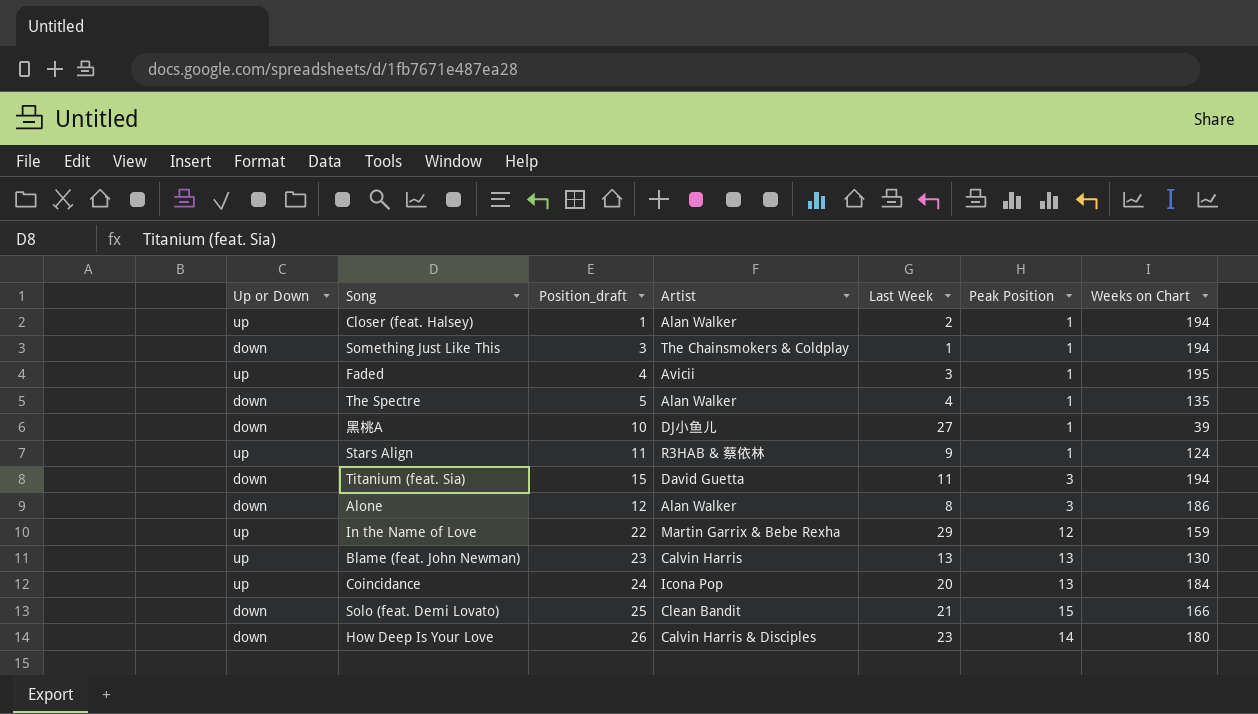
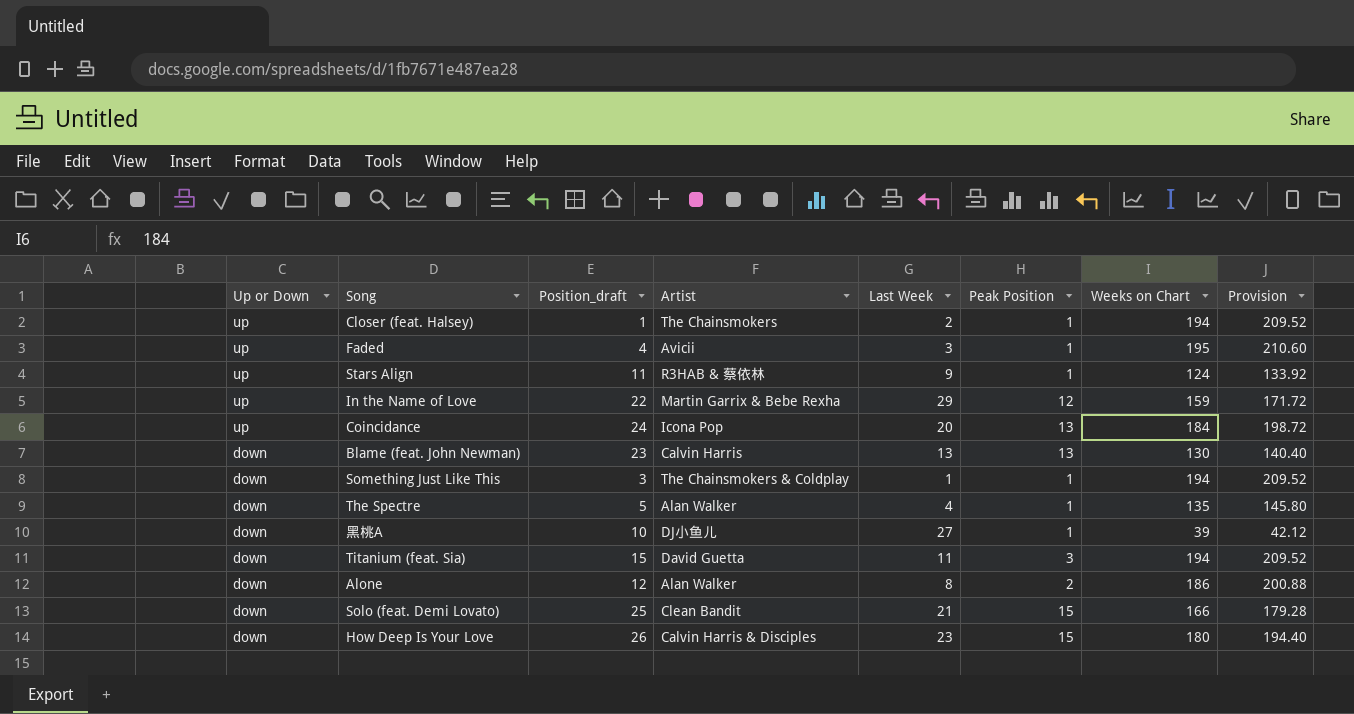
row order: none -> Up or Down descending
column Provision | formula: none -> [Weeks on Chart] * 1.08
Closer (feat. Halsey) | Artist: Alan Walker -> The Chainsmokers
Blame (feat. John Newman) | Up or Down: up -> down
Alone | Peak Position: 3 -> 2
How Deep Is Your Love | Peak Position: 14 -> 15

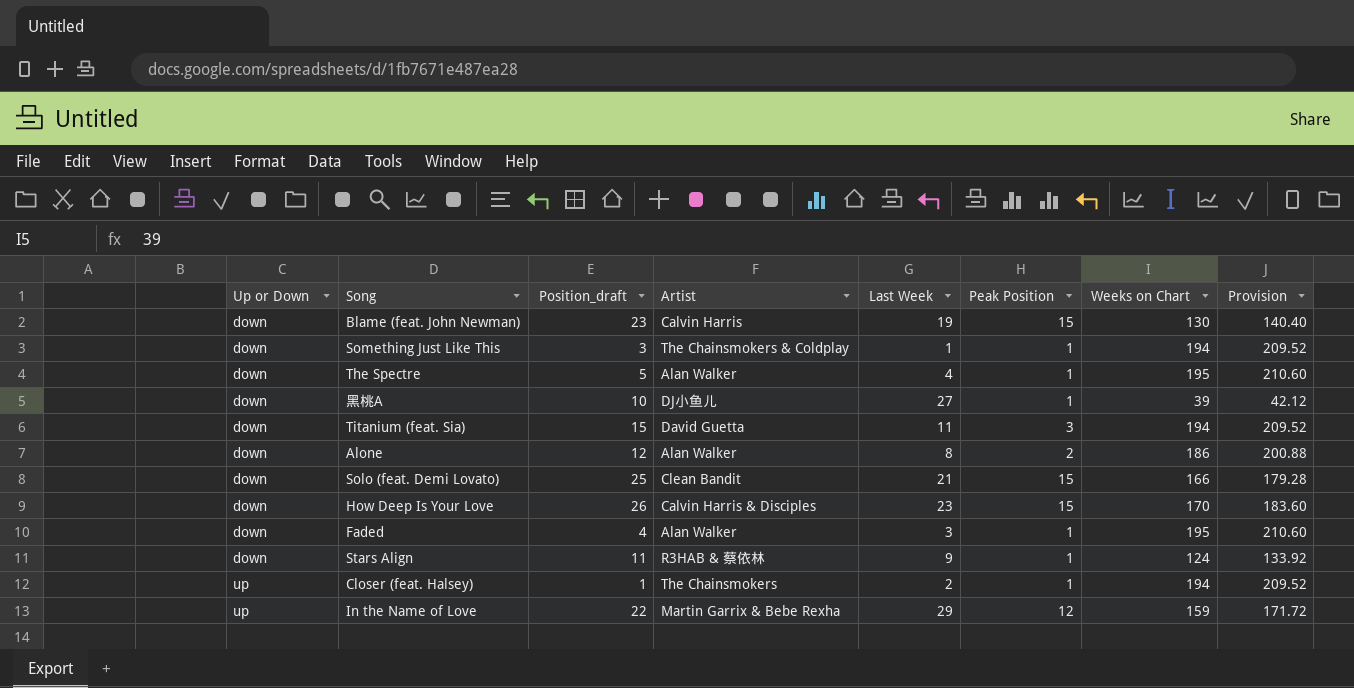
row order: Up or Down descending -> Up or Down ascending
row Coincidance: up | 24 | Icona Pop | 20 | 13 | 184 | 198.72 -> none
Blame (feat. John Newman) | Last Week: 13 -> 19
Blame (feat. John Newman) | Peak Position: 13 -> 15
The Spectre | Weeks on Chart: 135 -> 195
The Spectre | Provision: 145.80 -> 210.60
How Deep Is Your Love | Weeks on Chart: 180 -> 170
How Deep Is Your Love | Provision: 194.40 -> 183.60
Faded | Up or Down: up -> down
Faded | Artist: Avicii -> Alan Walker
Stars Align | Up or Down: up -> down

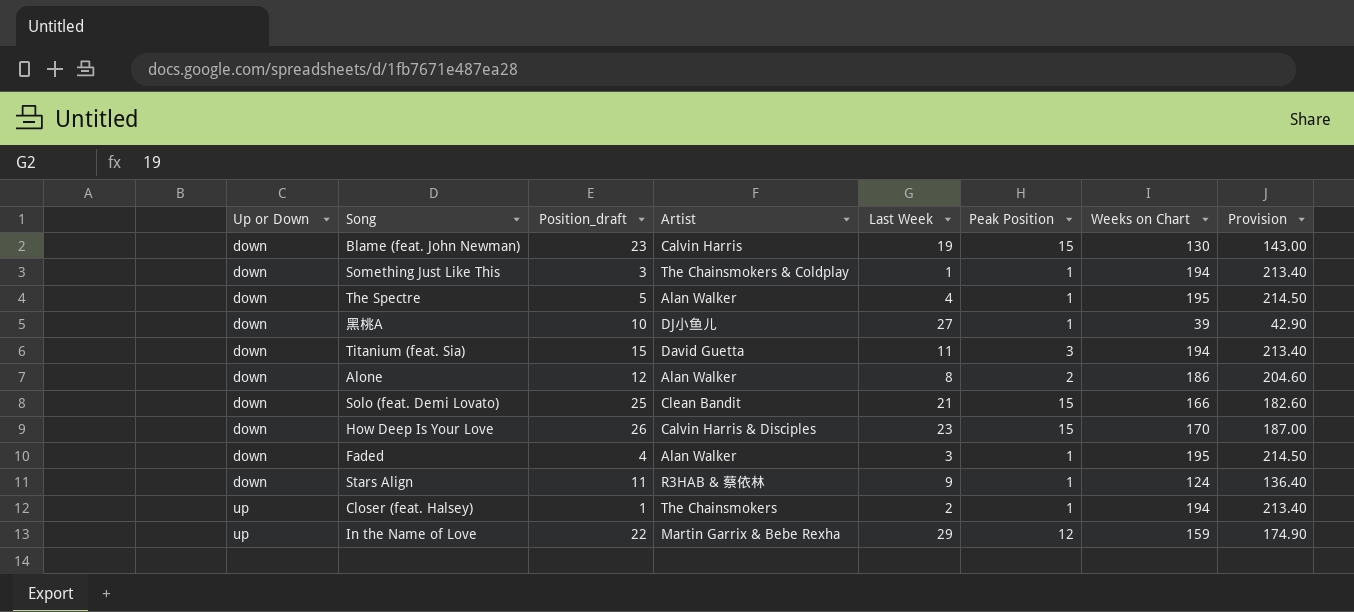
column Provision | formula: [Weeks on Chart] * 1.08 -> [Weeks on Chart] * 1.1

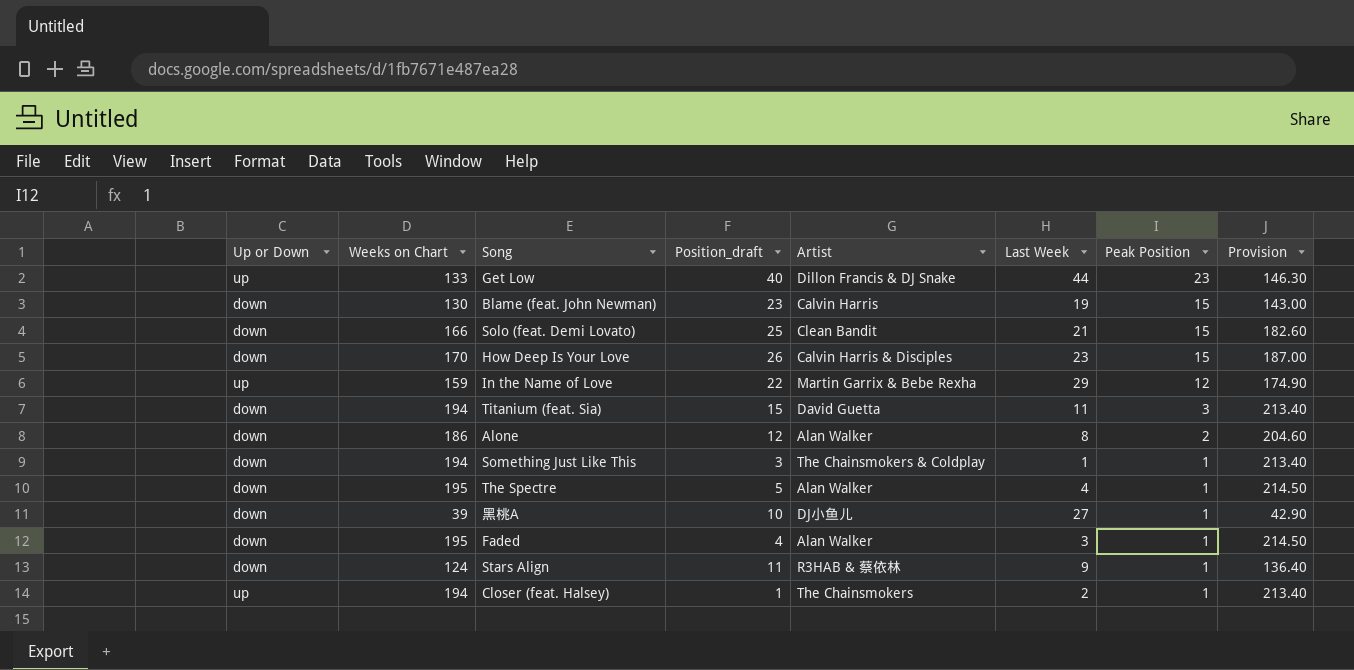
row order: Up or Down ascending -> Peak Position descending
column Weeks on Chart | position: 7 -> 2
row Get Low: none -> up | 133 | 40 | Dillon Francis & DJ Snake | 44 | 23 | 146.30

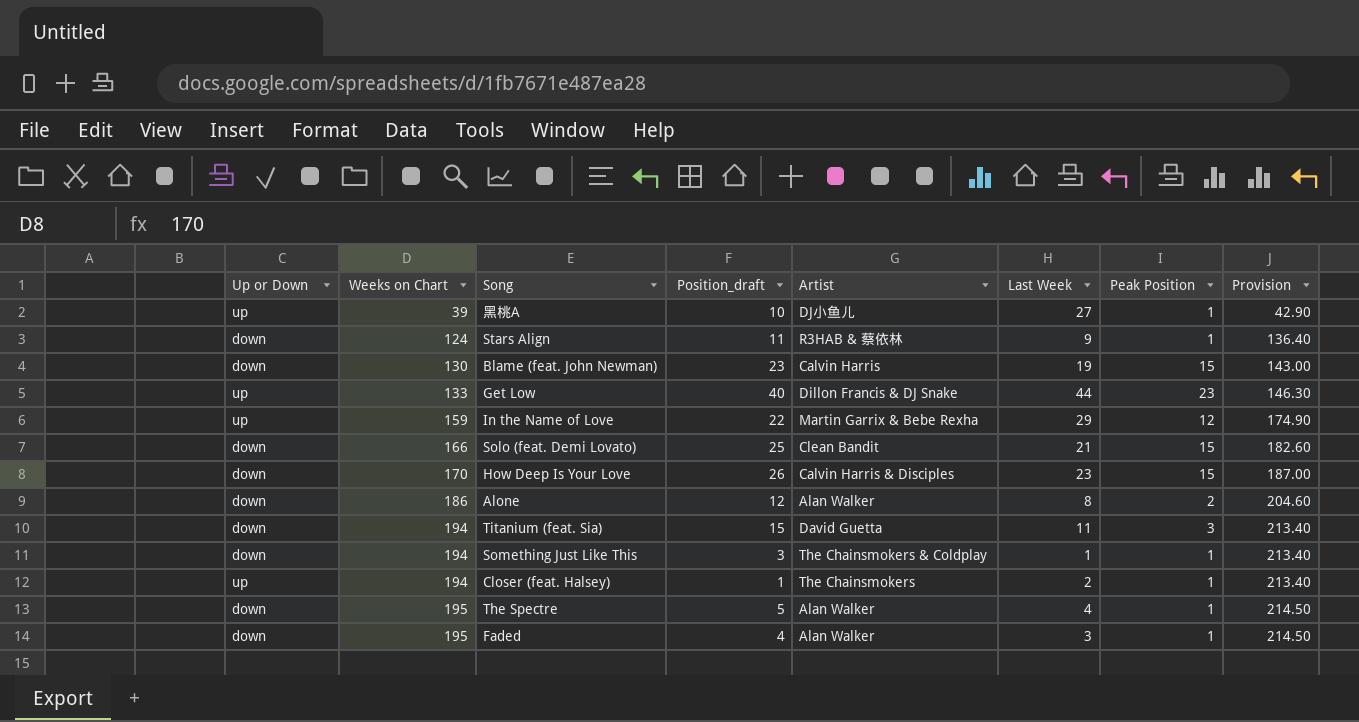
row order: Peak Position descending -> Weeks on Chart ascending
黑桃A | Up or Down: down -> up

